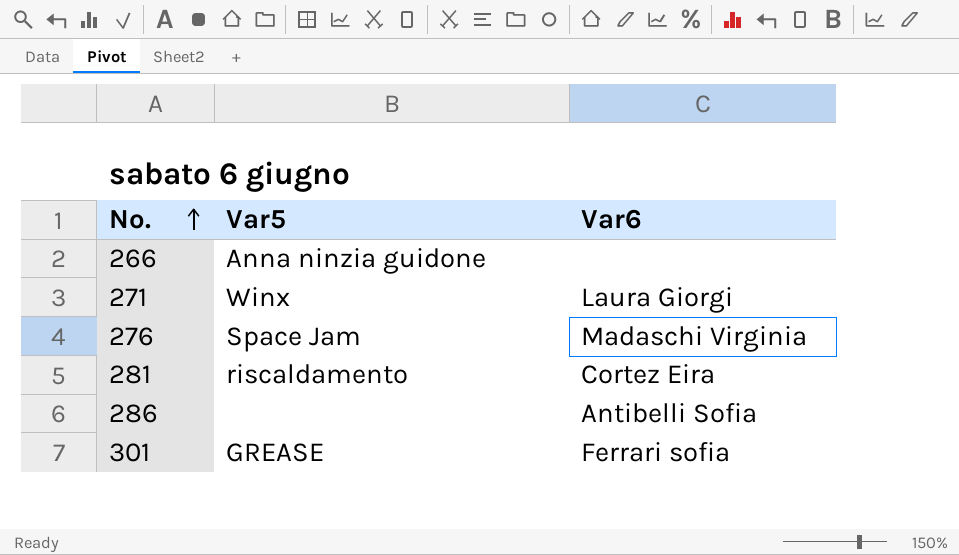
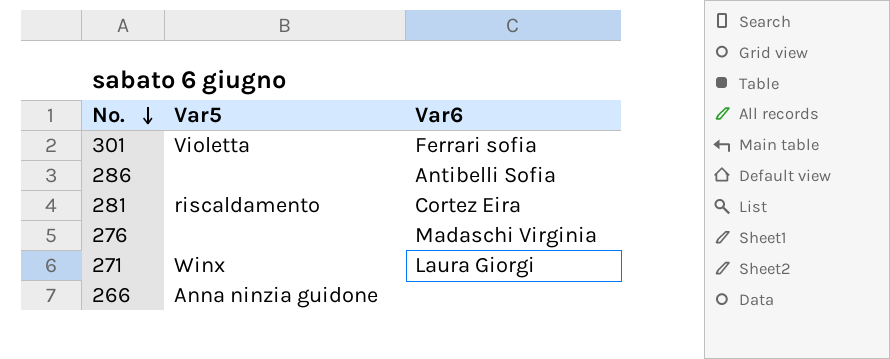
row order: No. ascending -> No. descending
301 | Var5: GREASE -> Violetta
276 | Var5: Space Jam -> none

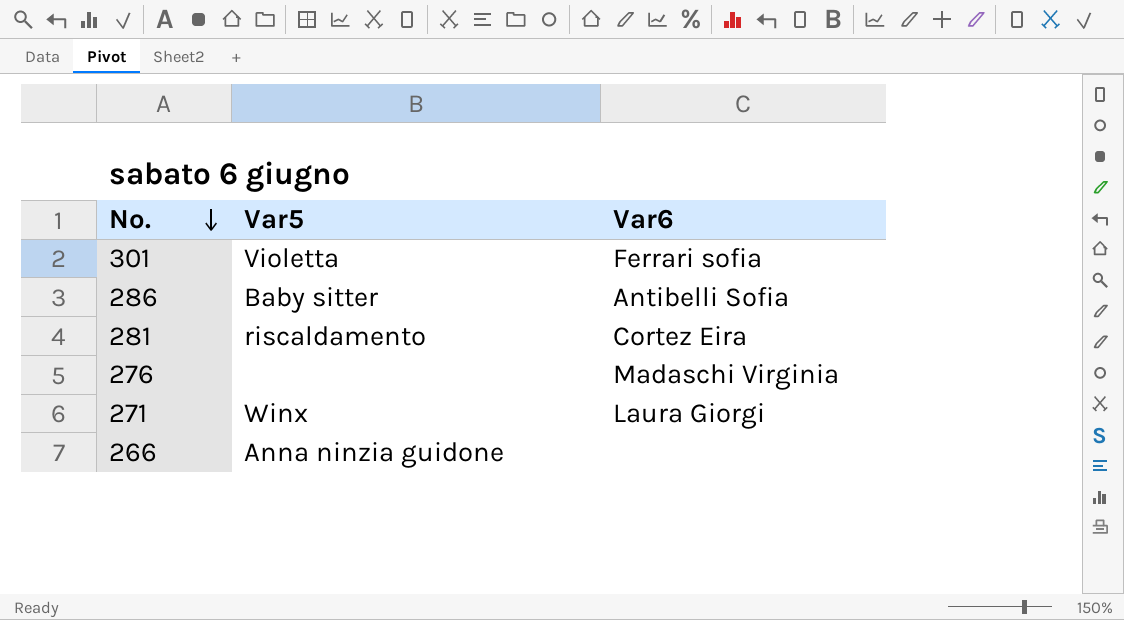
286 | Var5: none -> Baby sitter

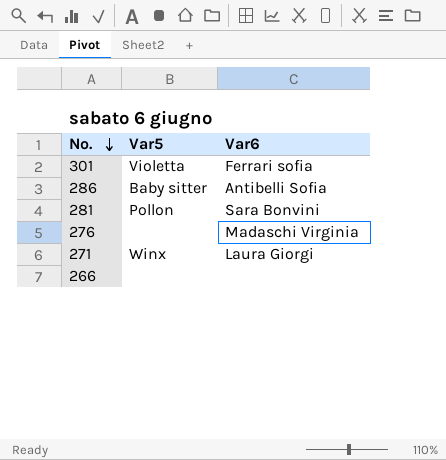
281 | Var5: riscaldamento -> Pollon
281 | Var6: Cortez Eira -> Sara Bonvini
266 | Var5: Anna ninzia guidone -> none

